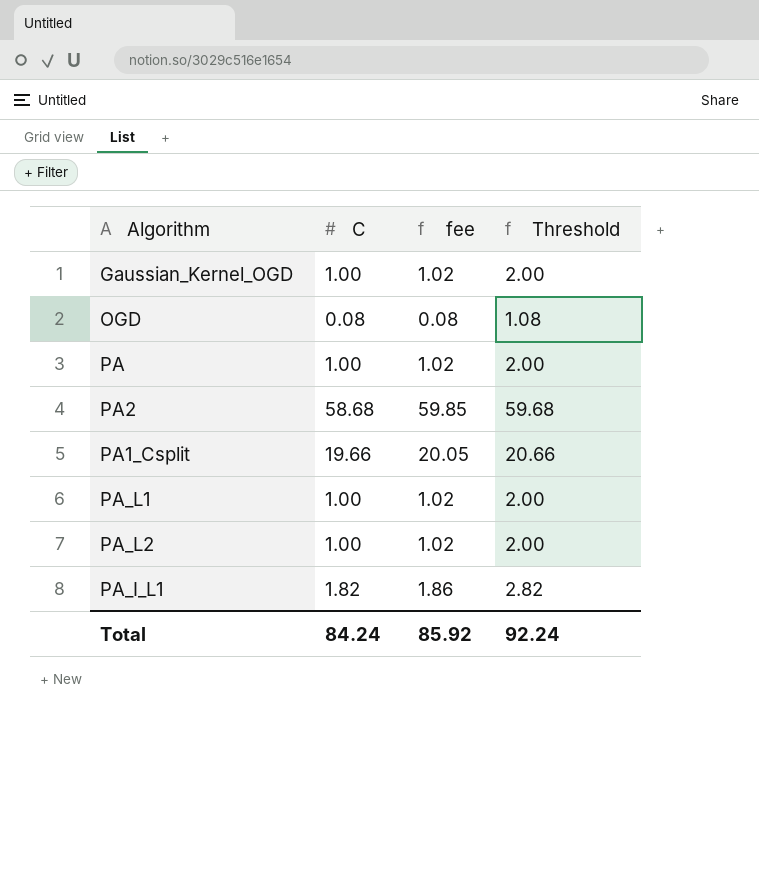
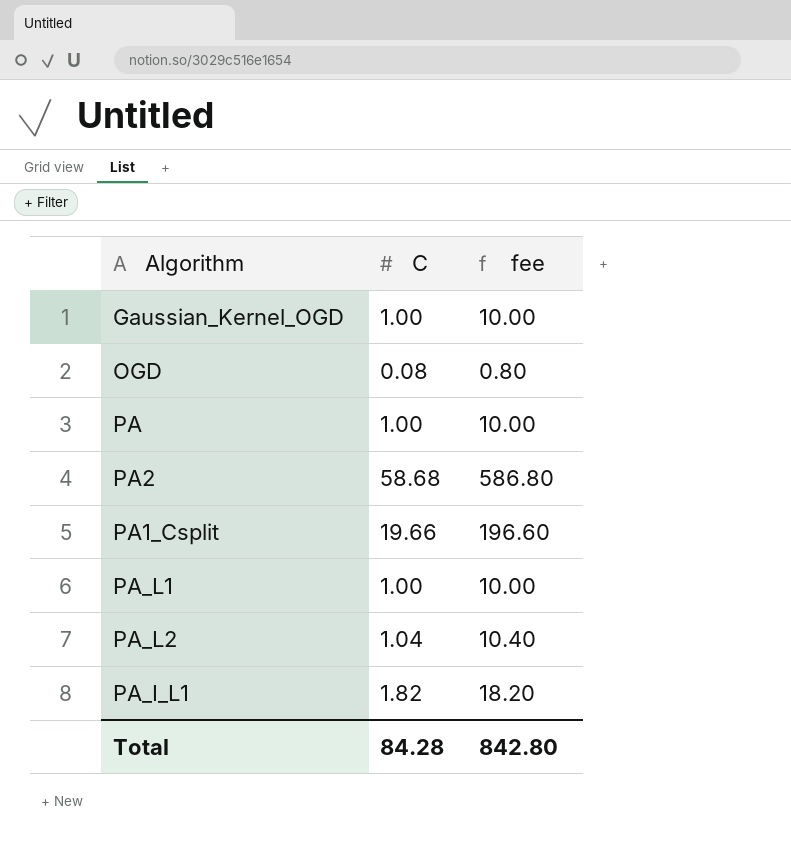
column Threshold | formula: [C] + 1 -> none
column fee | formula: [C] * 1.02 -> [C] * 10
PA_L2 | C: 1.00 -> 1.04
Total | C: 84.24 -> 84.28
Total | fee: 85.92 -> 842.80

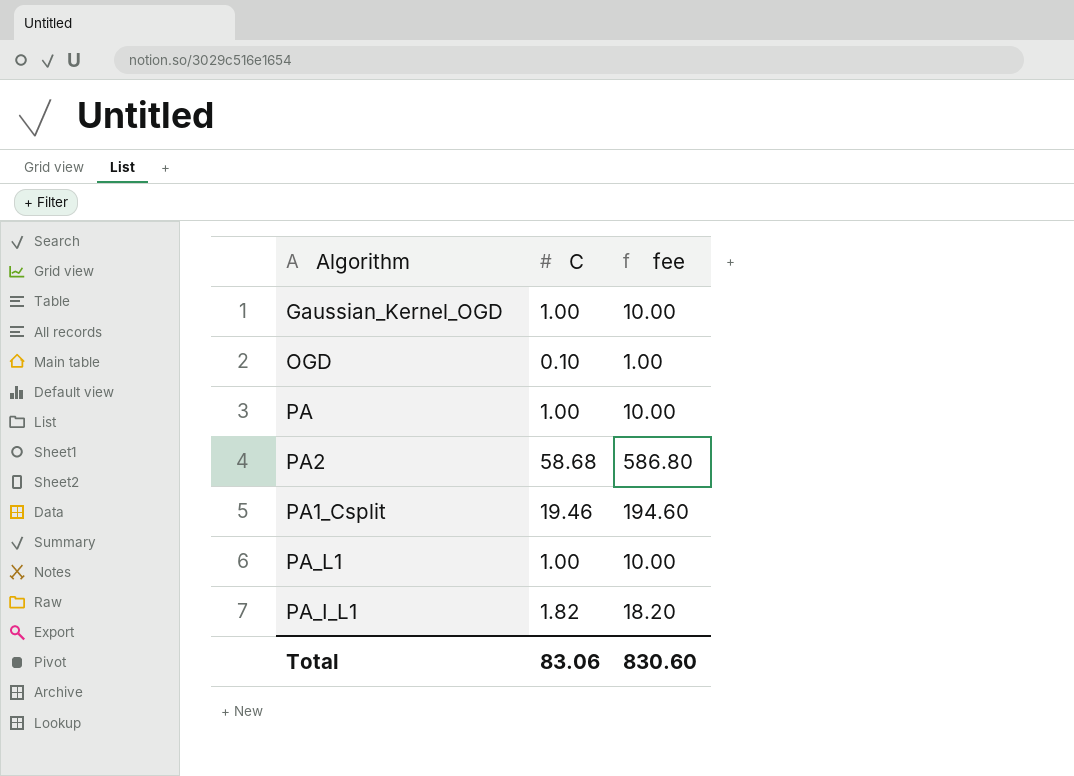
row PA_L2: 1.04 | 10.40 -> none
OGD | C: 0.08 -> 0.10
OGD | fee: 0.80 -> 1.00
PA1_Csplit | C: 19.66 -> 19.46
PA1_Csplit | fee: 196.60 -> 194.60
Total | C: 84.28 -> 83.06
Total | fee: 842.80 -> 830.60

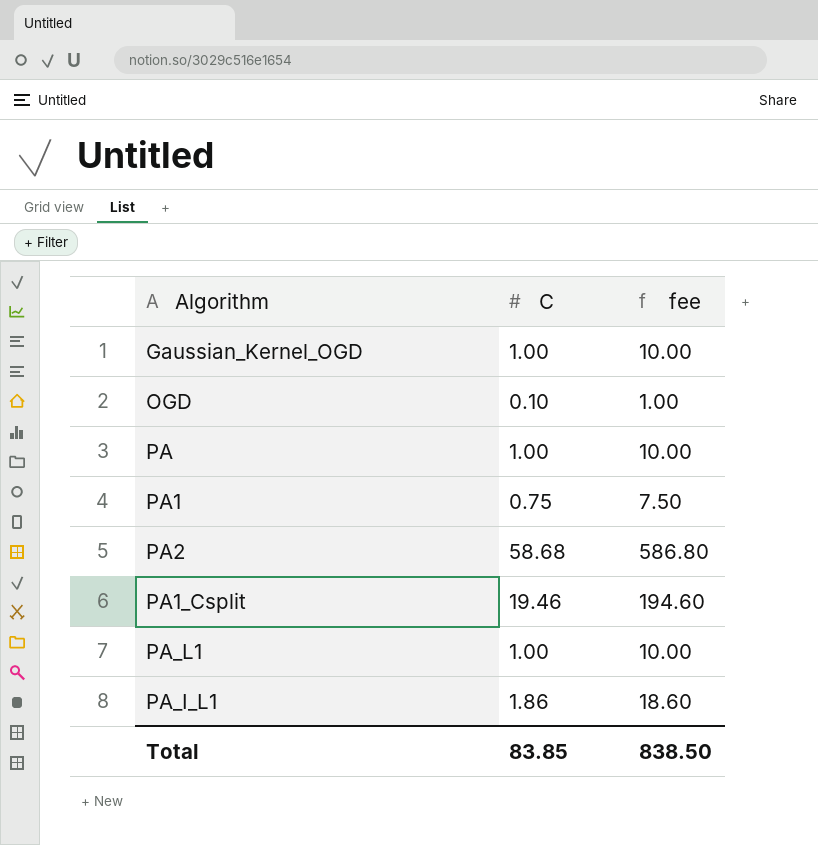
row PA1: none -> 0.75 | 7.50
PA_I_L1 | C: 1.82 -> 1.86
PA_I_L1 | fee: 18.20 -> 18.60
Total | C: 83.06 -> 83.85
Total | fee: 830.60 -> 838.50

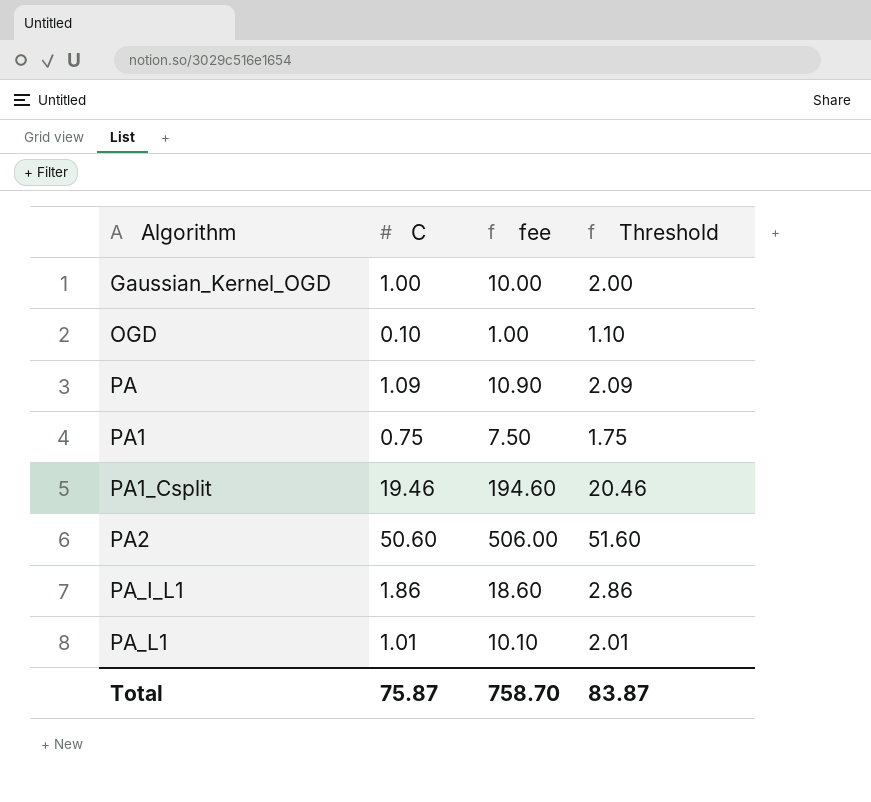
row order: none -> Algorithm ascending
column Threshold | formula: none -> [C] + 1
PA | C: 1.00 -> 1.09
PA | fee: 10.00 -> 10.90
PA2 | C: 58.68 -> 50.60
PA2 | fee: 586.80 -> 506.00
PA_L1 | C: 1.00 -> 1.01
PA_L1 | fee: 10.00 -> 10.10
Total | C: 83.85 -> 75.87
Total | fee: 838.50 -> 758.70

